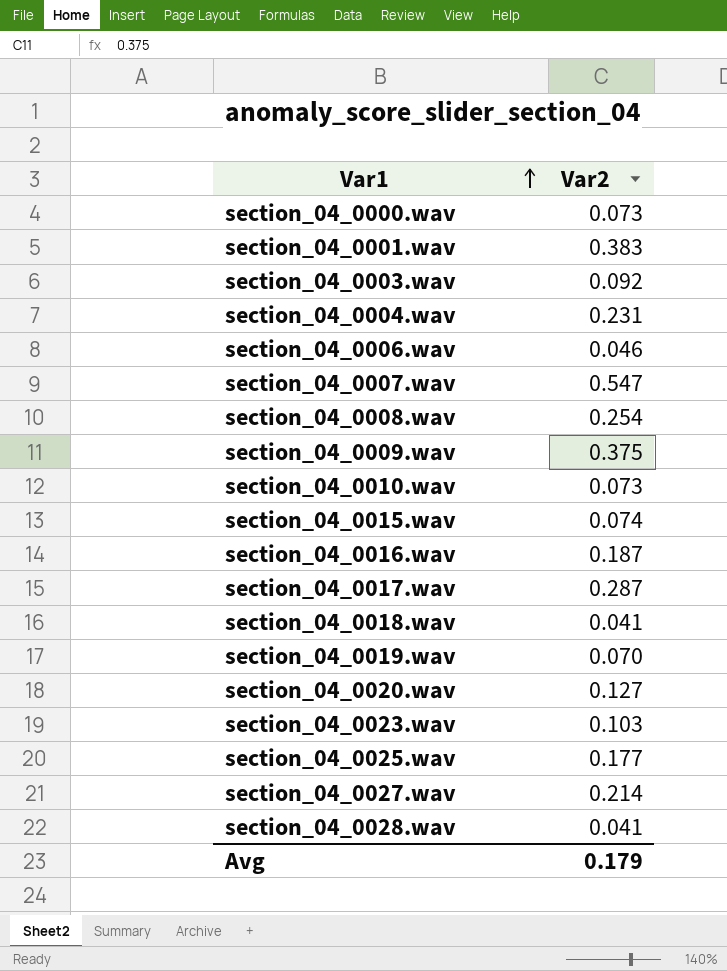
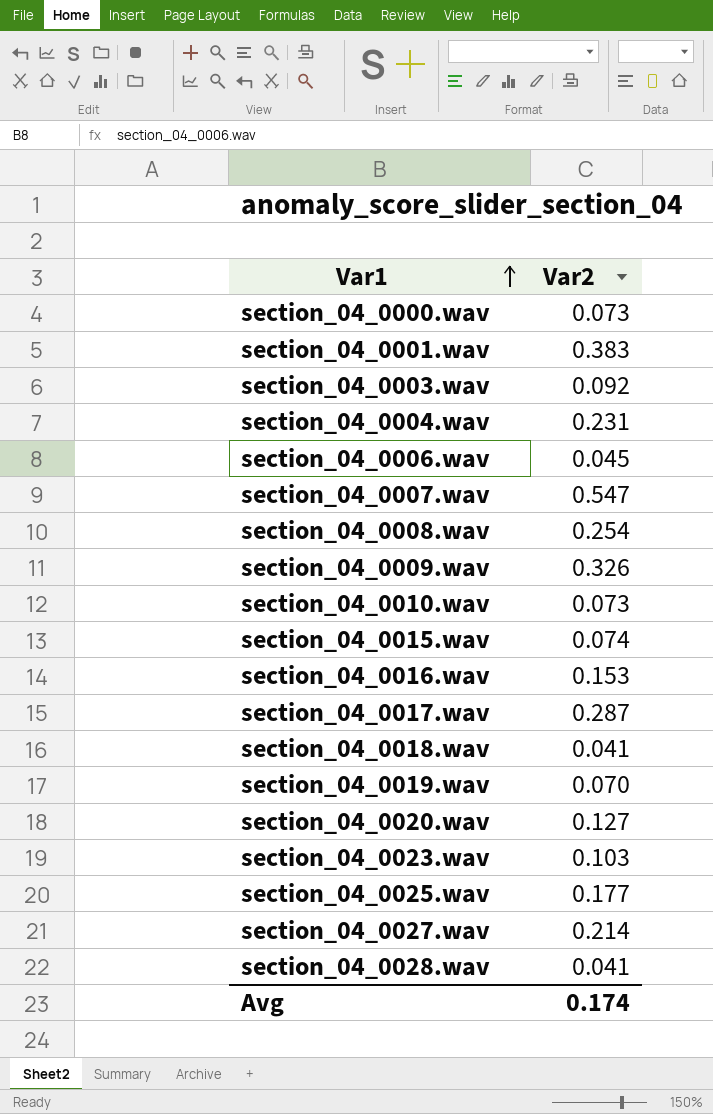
section_04_0006.wav | Var2: 0.046 -> 0.045
section_04_0009.wav | Var2: 0.375 -> 0.326
section_04_0016.wav | Var2: 0.187 -> 0.153
Avg | Var2: 0.179 -> 0.174

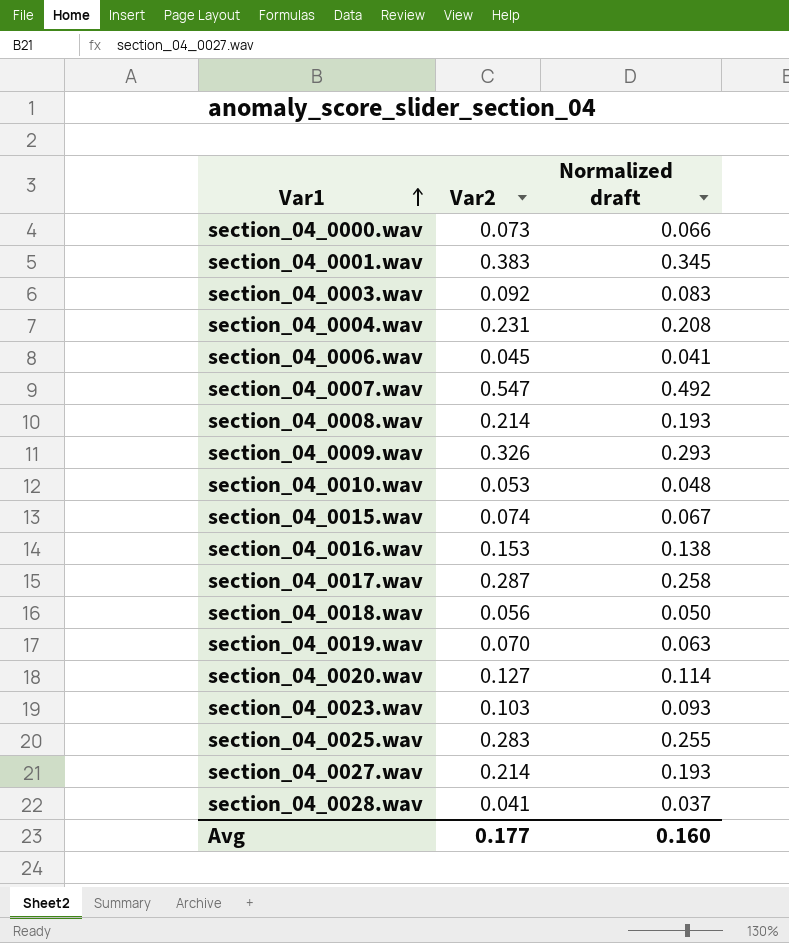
column Normalized draft | formula: none -> [Var2] * 0.9
section_04_0008.wav | Var2: 0.254 -> 0.214
section_04_0010.wav | Var2: 0.073 -> 0.053
section_04_0018.wav | Var2: 0.041 -> 0.056
section_04_0025.wav | Var2: 0.177 -> 0.283
Avg | Var2: 0.174 -> 0.177

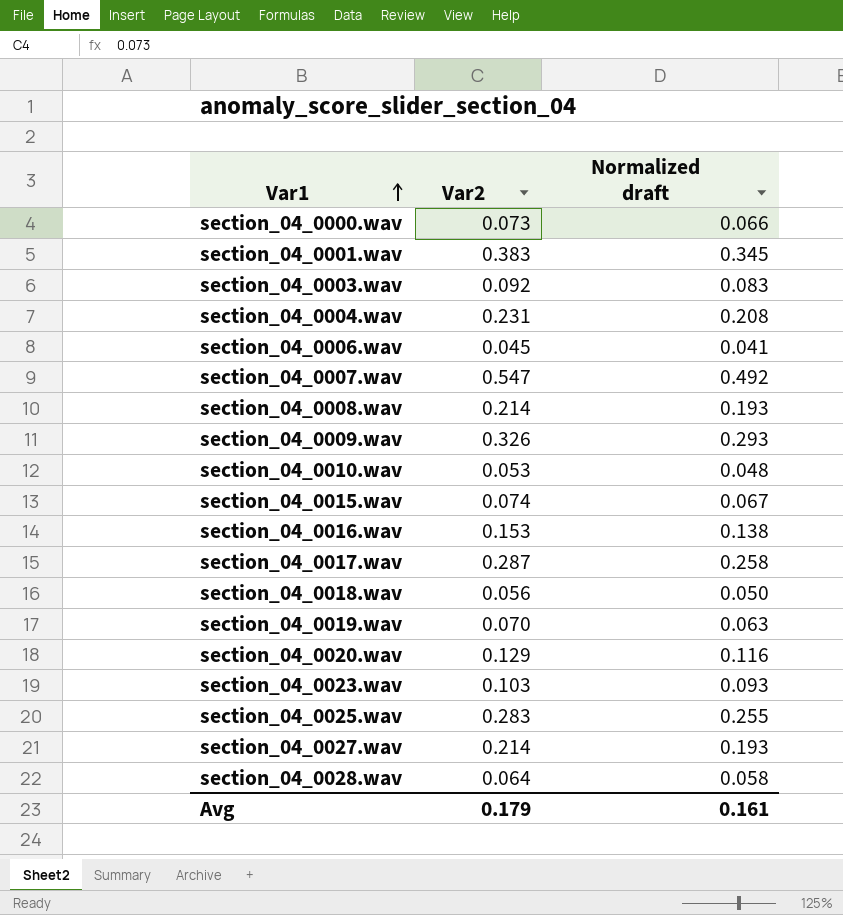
section_04_0020.wav | Var2: 0.127 -> 0.129
section_04_0020.wav | Normalized draft: 0.114 -> 0.116
section_04_0028.wav | Var2: 0.041 -> 0.064
section_04_0028.wav | Normalized draft: 0.037 -> 0.058
Avg | Var2: 0.177 -> 0.179
Avg | Normalized draft: 0.160 -> 0.161

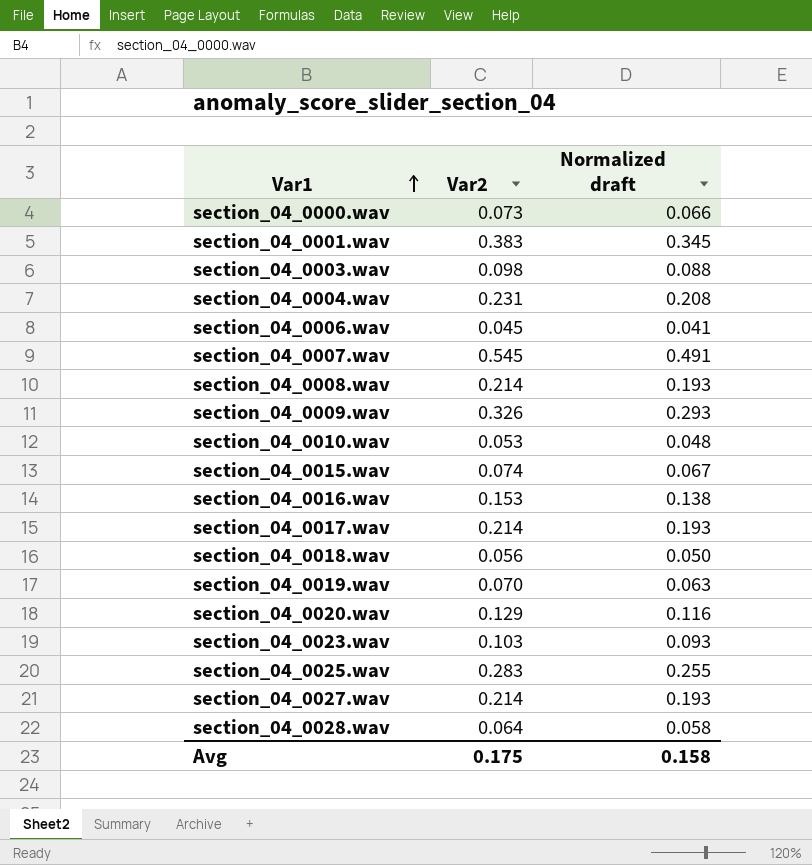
section_04_0003.wav | Var2: 0.092 -> 0.098
section_04_0003.wav | Normalized draft: 0.083 -> 0.088
section_04_0007.wav | Var2: 0.547 -> 0.545
section_04_0007.wav | Normalized draft: 0.492 -> 0.491
section_04_0017.wav | Var2: 0.287 -> 0.214
section_04_0017.wav | Normalized draft: 0.258 -> 0.193
Avg | Var2: 0.179 -> 0.175
Avg | Normalized draft: 0.161 -> 0.158

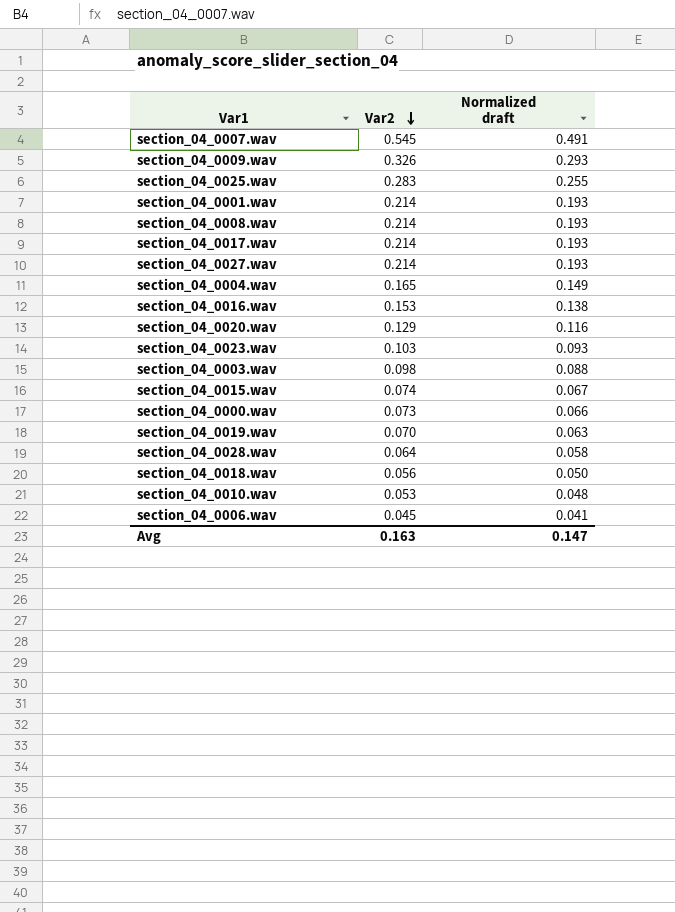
row order: Var1 ascending -> Var2 descending
section_04_0001.wav | Var2: 0.383 -> 0.214
section_04_0001.wav | Normalized draft: 0.345 -> 0.193
section_04_0004.wav | Var2: 0.231 -> 0.165
section_04_0004.wav | Normalized draft: 0.208 -> 0.149
Avg | Var2: 0.175 -> 0.163
Avg | Normalized draft: 0.158 -> 0.147

